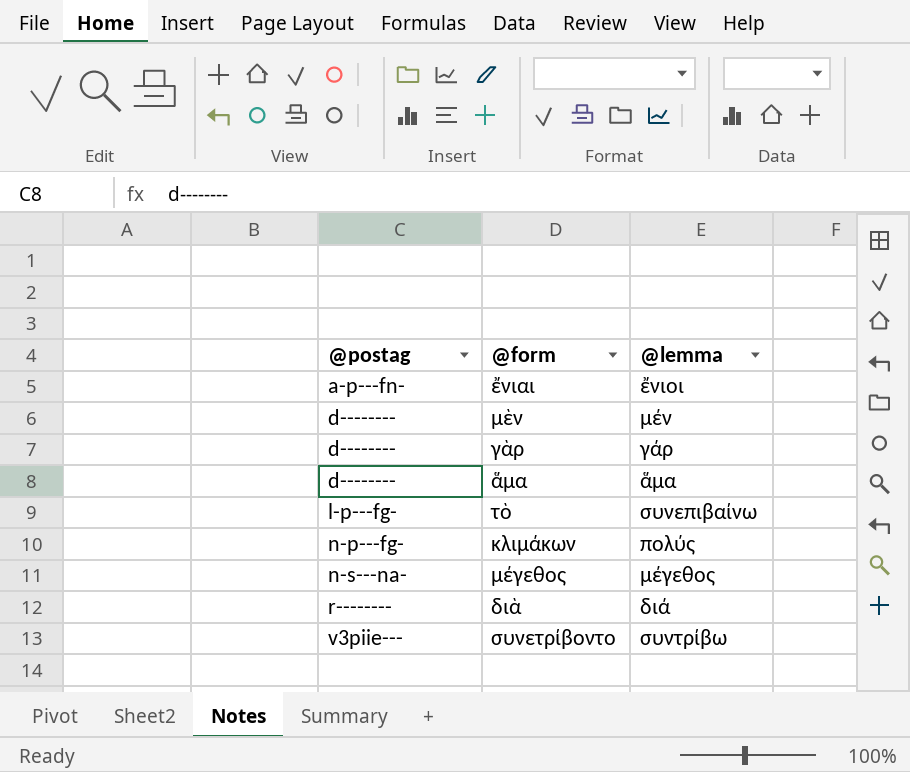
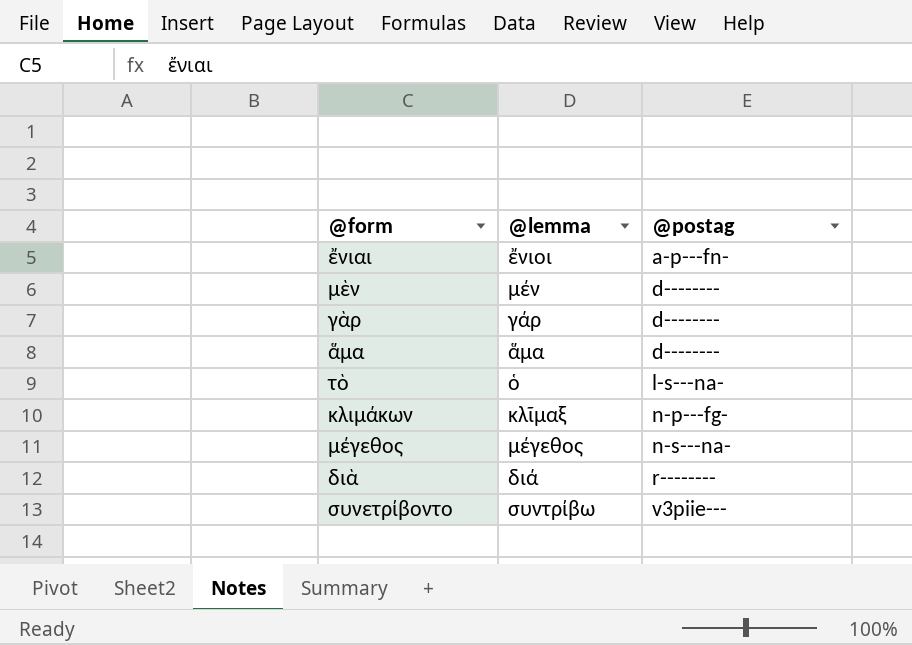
column @postag | position: 1 -> 3
τὸ | @lemma: συνεπιβαίνω -> ὁ
τὸ | @postag: l-p---fg- -> l-s---na-
κλιμάκων | @lemma: πολύς -> κλῖμαξ

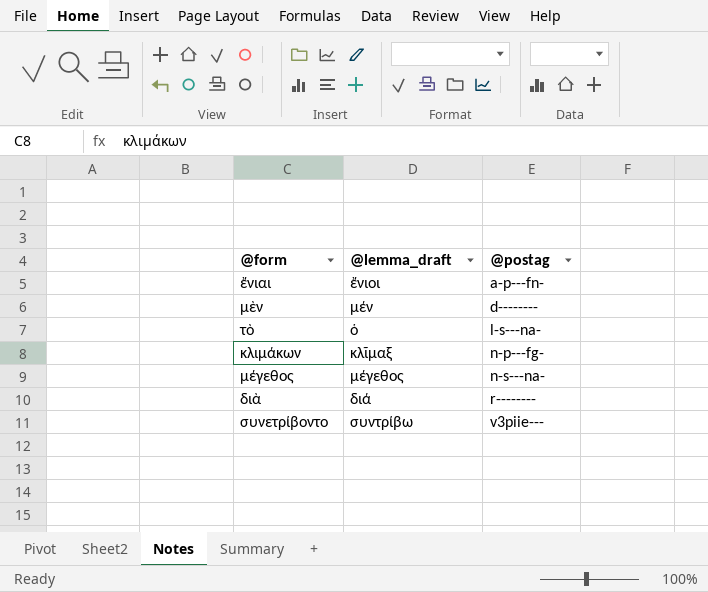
column name: @lemma -> @lemma_draft
row γὰρ: γάρ | d-------- -> none
row ἅμα: ἅμα | d-------- -> none

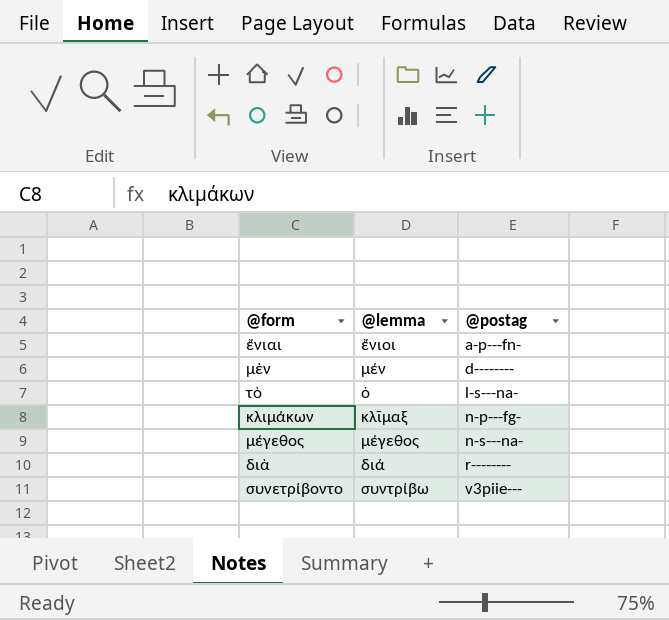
column name: @lemma_draft -> @lemma

